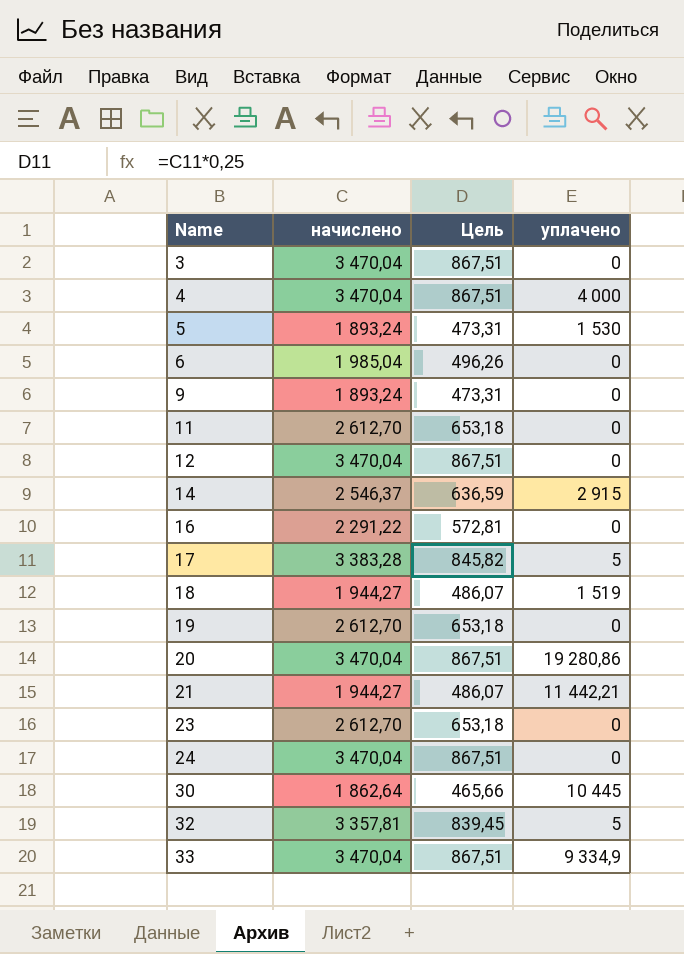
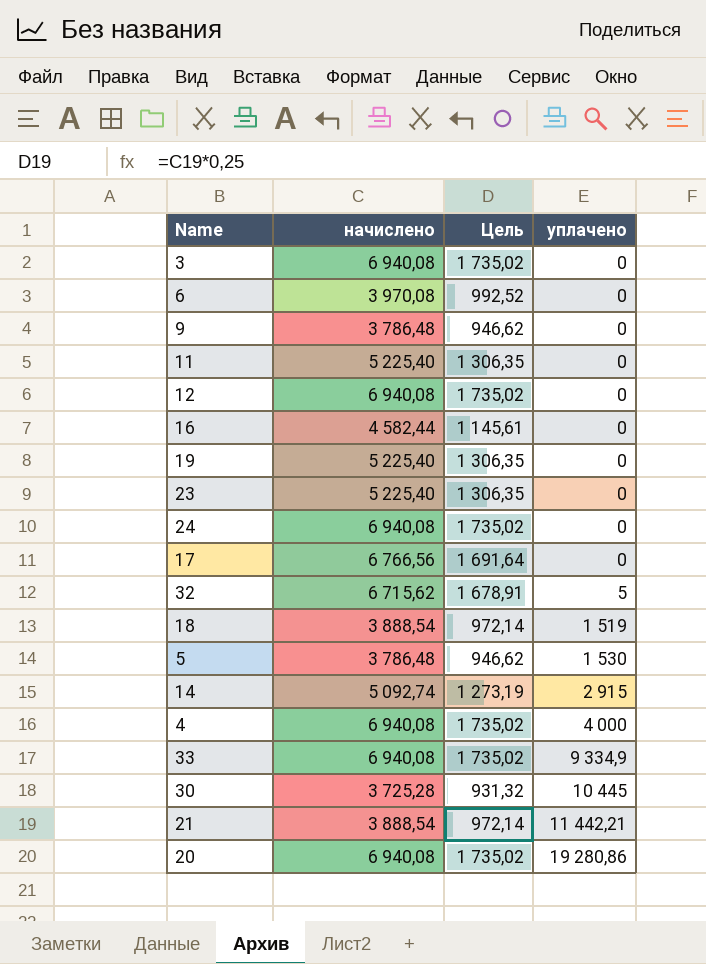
row order: Name ascending -> уплачено ascending
3 | начислено: 3 470,04 -> 6 940,08
3 | Цель: 867,51 -> 1 735,02
6 | начислено: 1 985,04 -> 3 970,08
6 | Цель: 496,26 -> 992,52
9 | начислено: 1 893,24 -> 3 786,48
9 | Цель: 473,31 -> 946,62
11 | начислено: 2 612,70 -> 5 225,40
11 | Цель: 653,18 -> 1 306,35
12 | начислено: 3 470,04 -> 6 940,08
12 | Цель: 867,51 -> 1 735,02
16 | начислено: 2 291,22 -> 4 582,44
16 | Цель: 572,81 -> 1 145,61
19 | начислено: 2 612,70 -> 5 225,40
19 | Цель: 653,18 -> 1 306,35
23 | начислено: 2 612,70 -> 5 225,40
23 | Цель: 653,18 -> 1 306,35
24 | начислено: 3 470,04 -> 6 940,08
24 | Цель: 867,51 -> 1 735,02
17 | начислено: 3 383,28 -> 6 766,56
17 | Цель: 845,82 -> 1 691,64
17 | уплачено: 5 -> 0
32 | начислено: 3 357,81 -> 6 715,62
32 | Цель: 839,45 -> 1 678,91
18 | начислено: 1 944,27 -> 3 888,54
18 | Цель: 486,07 -> 972,14
5 | начислено: 1 893,24 -> 3 786,48
5 | Цель: 473,31 -> 946,62
14 | начислено: 2 546,37 -> 5 092,74
14 | Цель: 636,59 -> 1 273,19
4 | начислено: 3 470,04 -> 6 940,08
4 | Цель: 867,51 -> 1 735,02
33 | начислено: 3 470,04 -> 6 940,08
33 | Цель: 867,51 -> 1 735,02
30 | начислено: 1 862,64 -> 3 725,28
30 | Цель: 465,66 -> 931,32
21 | начислено: 1 944,27 -> 3 888,54
21 | Цель: 486,07 -> 972,14
20 | начислено: 3 470,04 -> 6 940,08
20 | Цель: 867,51 -> 1 735,02

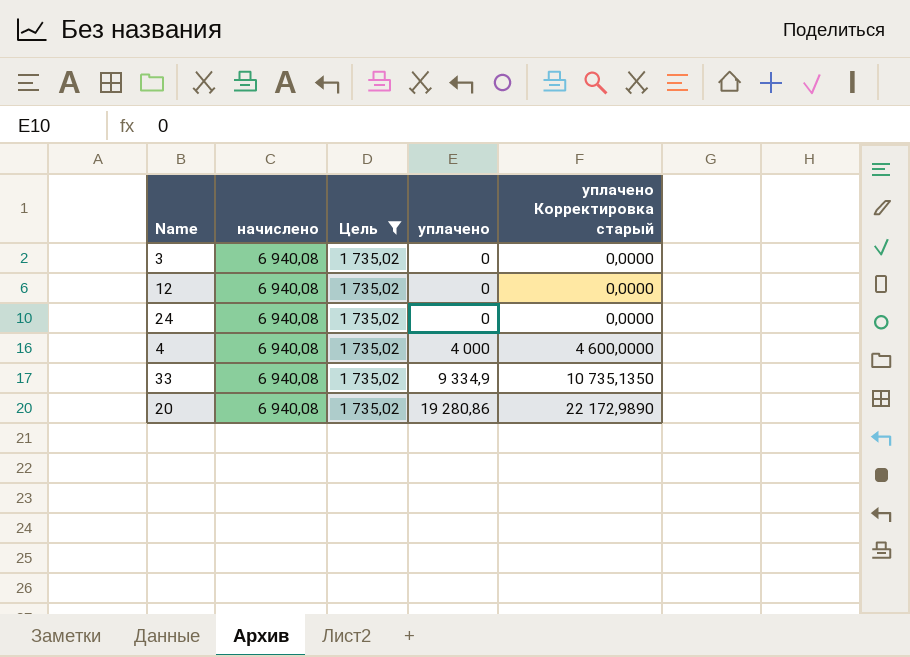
filter: none -> Цель = 1 735,02
column уплачено Корректировка старый | formula: none -> [уплачено] * 1,15

